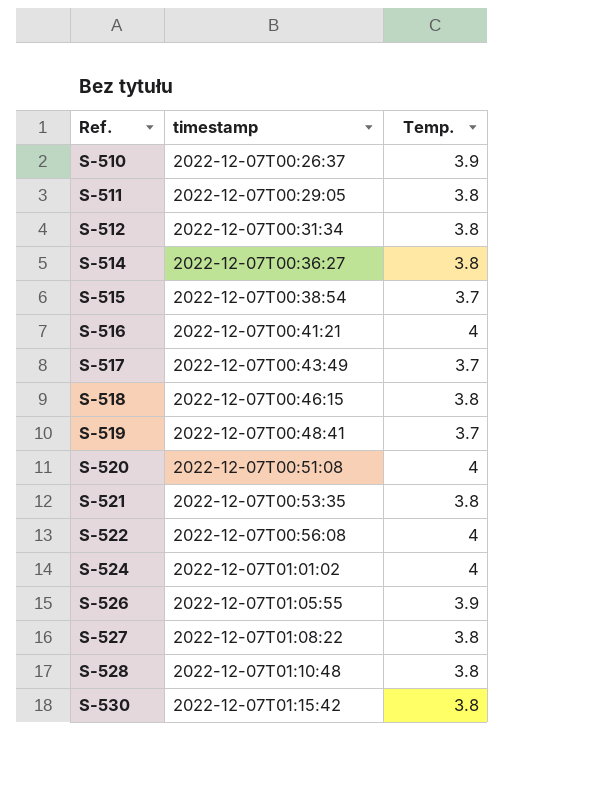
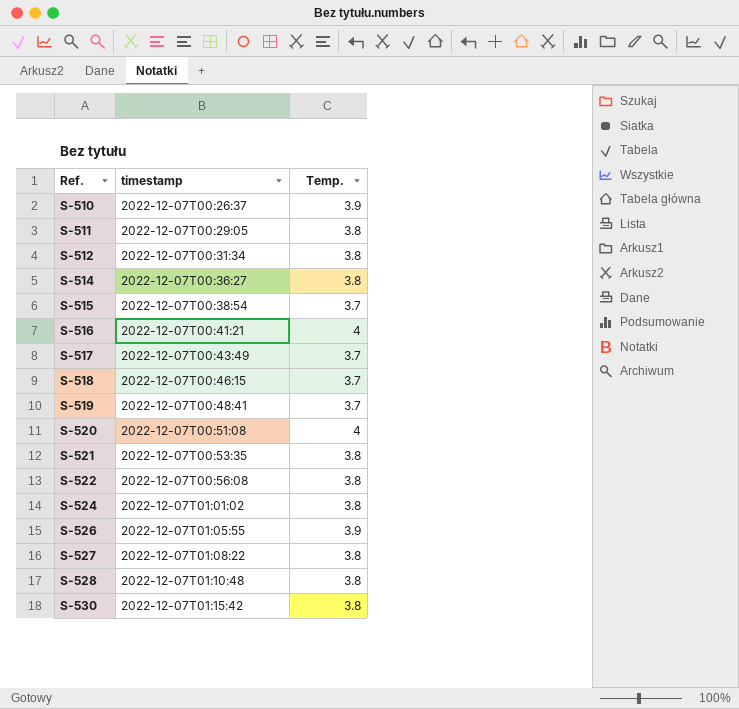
S-518 | Temp.: 3.8 -> 3.7
S-522 | Temp.: 4 -> 3.8
S-524 | Temp.: 4 -> 3.8

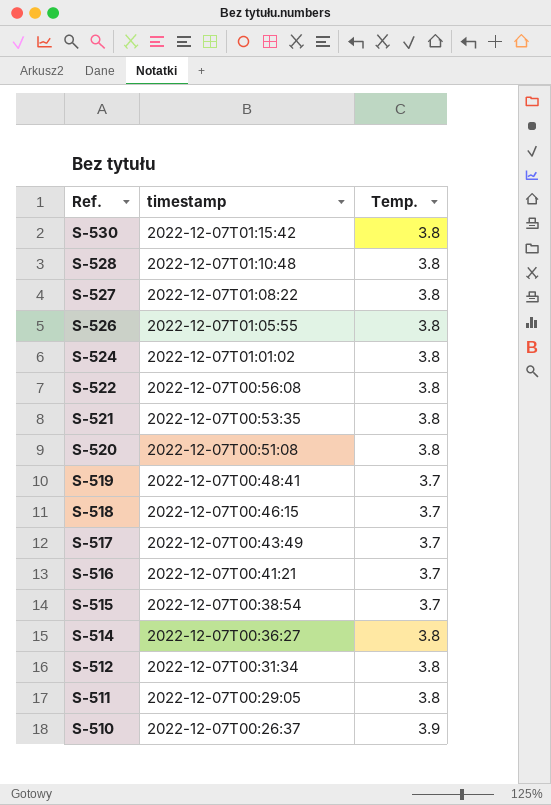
row order: Ref. ascending -> Ref. descending
S-526 | Temp.: 3.9 -> 3.8
S-520 | Temp.: 4 -> 3.8
S-516 | Temp.: 4 -> 3.7

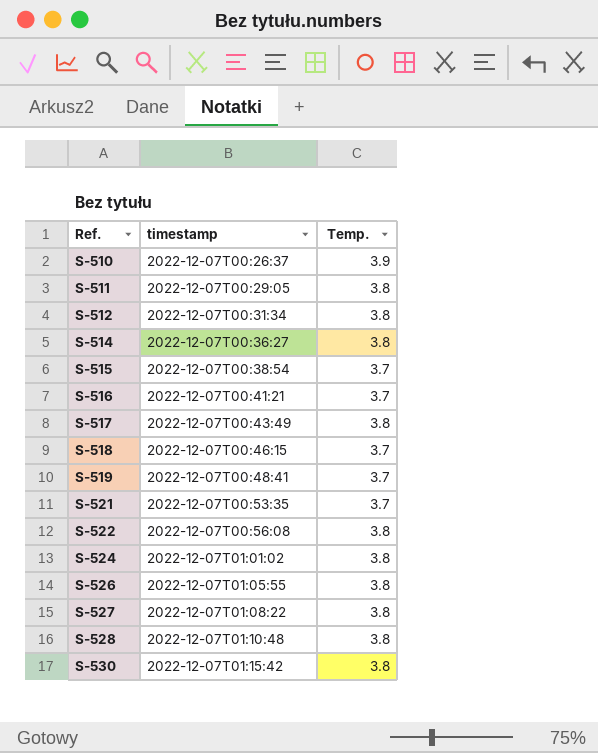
row order: Ref. descending -> Ref. ascending
row S-520: 2022-12-07T00:51:08 | 3.8 -> none
S-517 | Temp.: 3.7 -> 3.8
S-521 | Temp.: 3.8 -> 3.7

